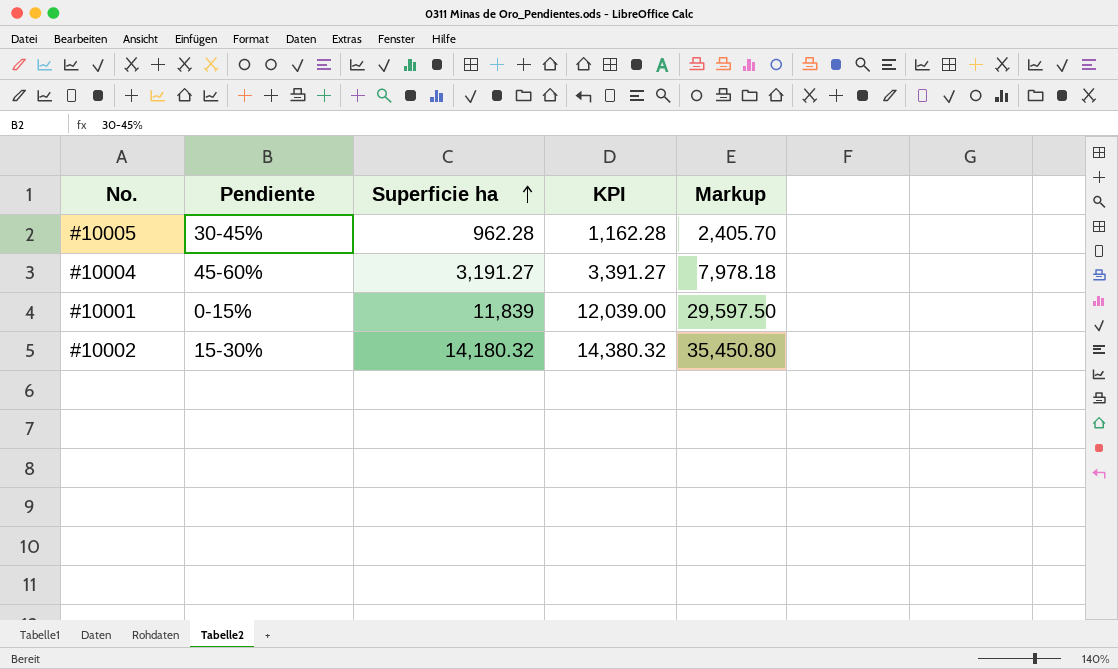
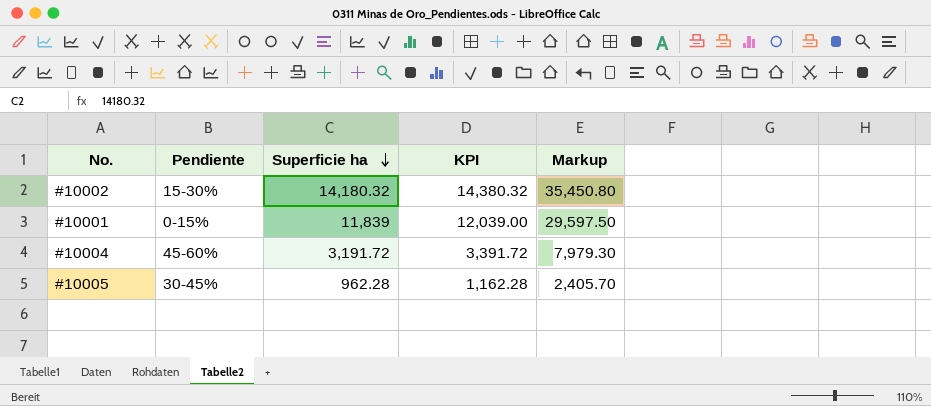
row order: Superficie ha ascending -> Superficie ha descending
#10004 | Superficie ha: 3,191.27 -> 3,191.72
#10004 | KPI: 3,391.27 -> 3,391.72
#10004 | Markup: 7,978.18 -> 7,979.30

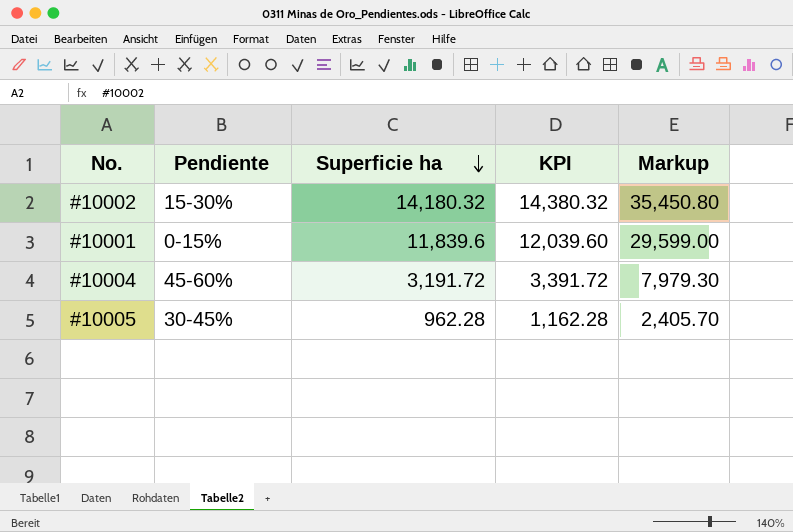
#10001 | Superficie ha: 11,839 -> 11,839.6
#10001 | KPI: 12,039.00 -> 12,039.60
#10001 | Markup: 29,597.50 -> 29,599.00

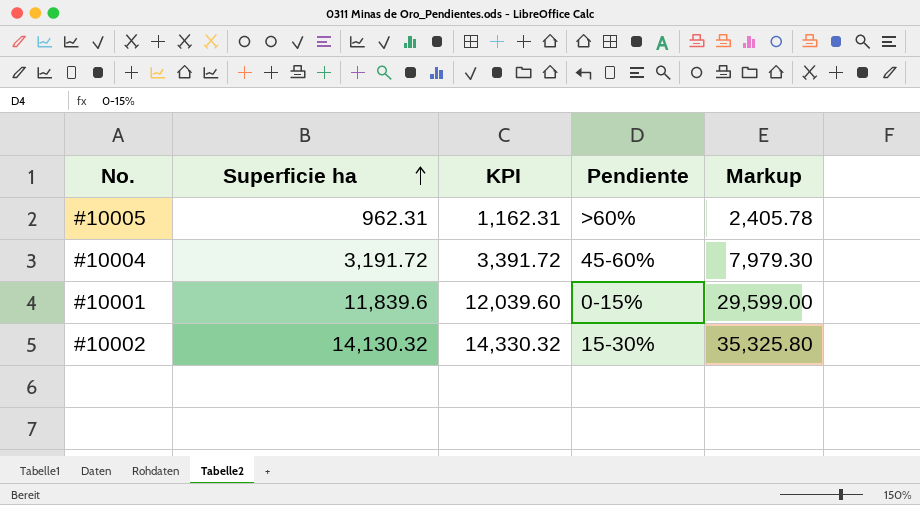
row order: Superficie ha descending -> Superficie ha ascending
column Pendiente | position: 2 -> 4
#10005 | Superficie ha: 962.28 -> 962.31
#10005 | KPI: 1,162.28 -> 1,162.31
#10005 | Pendiente: 30-45% -> >60%
#10005 | Markup: 2,405.70 -> 2,405.78
#10002 | Superficie ha: 14,180.32 -> 14,130.32
#10002 | KPI: 14,380.32 -> 14,330.32
#10002 | Markup: 35,450.80 -> 35,325.80

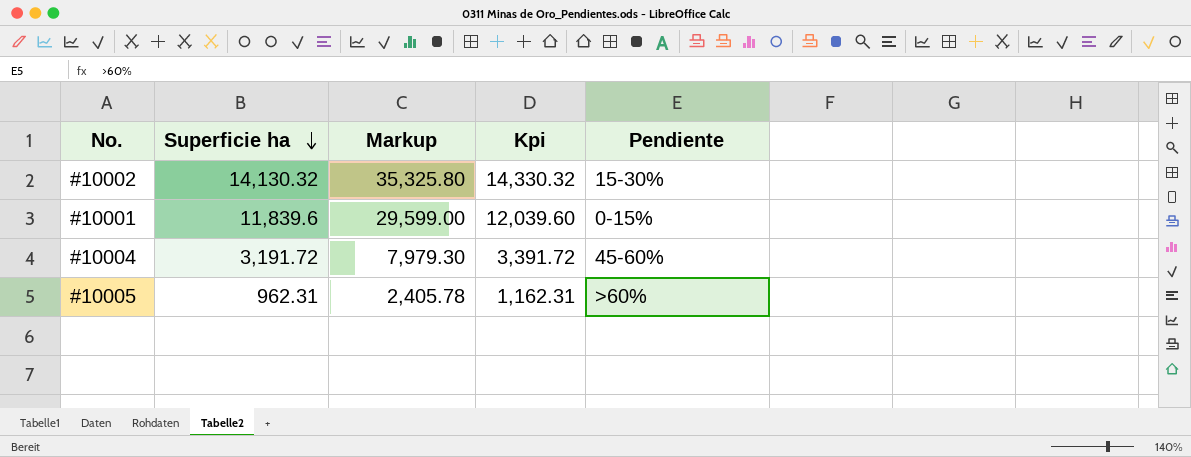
row order: Superficie ha ascending -> Superficie ha descending
column Markup | position: 5 -> 3
column name: KPI -> Kpi

